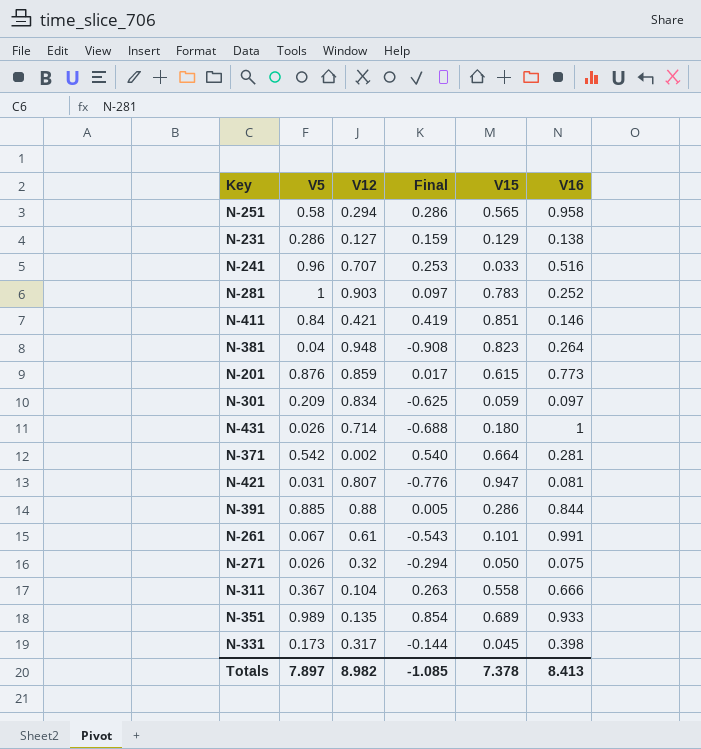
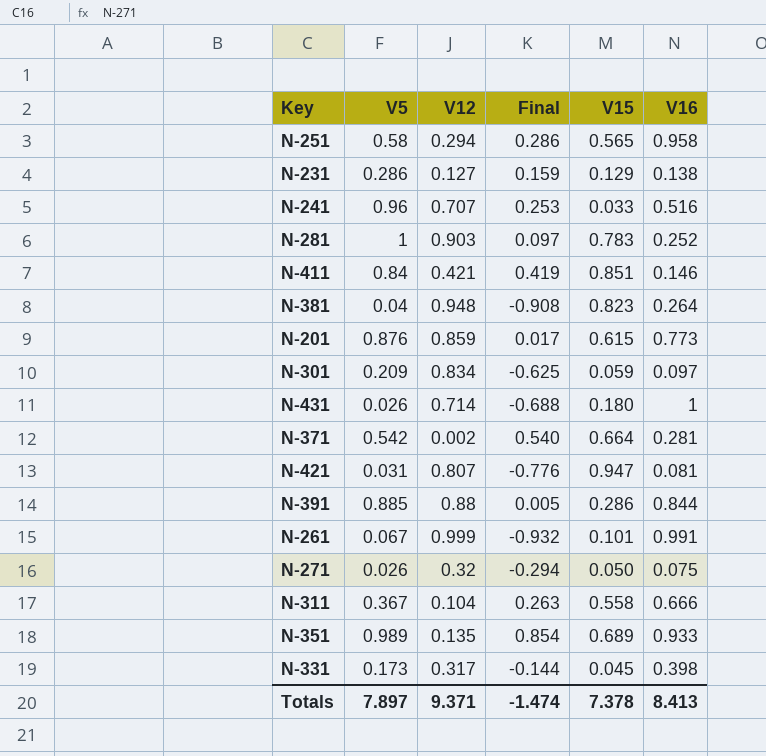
N-261 | V12: 0.61 -> 0.999
N-261 | Final: -0.543 -> -0.932
Totals | V12: 8.982 -> 9.371
Totals | Final: -1.085 -> -1.474

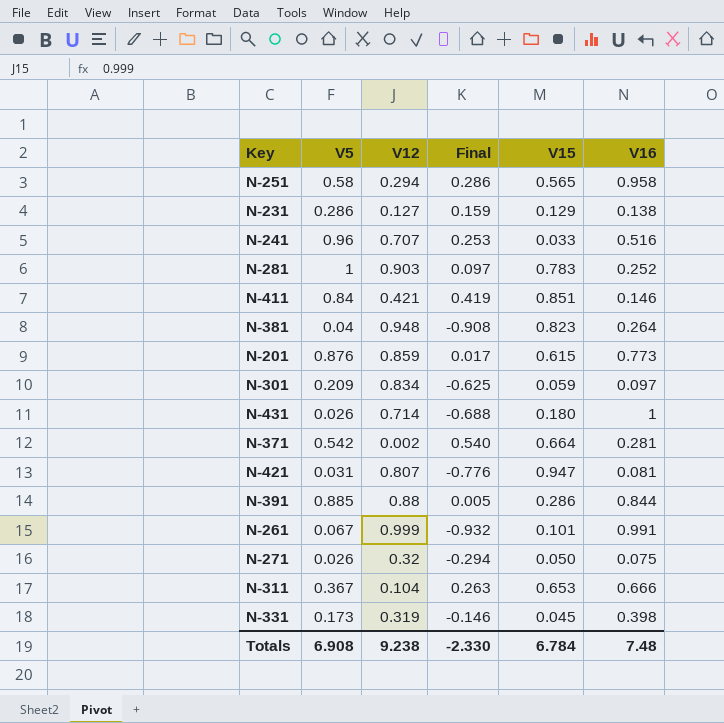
row N-351: 0.989 | 0.135 | 0.854 | 0.689 | 0.933 -> none
N-311 | V15: 0.558 -> 0.653
N-331 | V12: 0.317 -> 0.319
N-331 | Final: -0.144 -> -0.146
Totals | V5: 7.897 -> 6.908
Totals | V12: 9.371 -> 9.238
Totals | Final: -1.474 -> -2.330
Totals | V15: 7.378 -> 6.784
Totals | V16: 8.413 -> 7.48

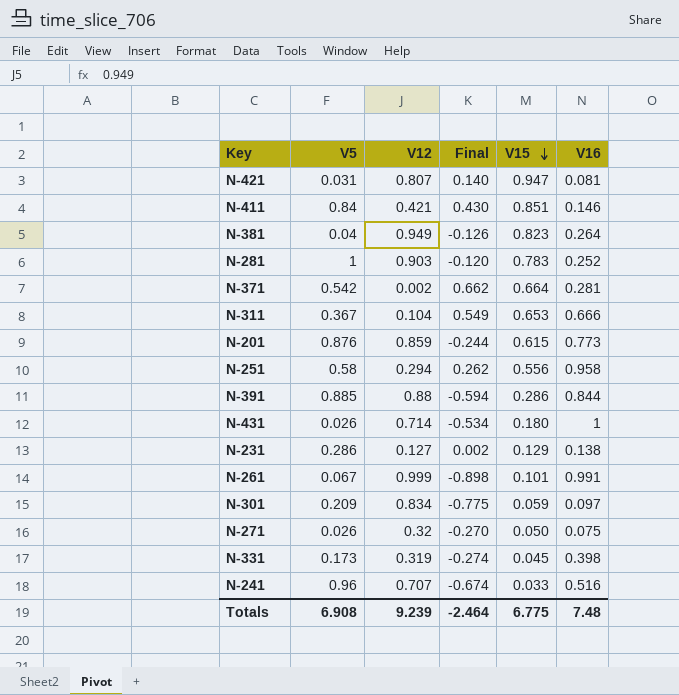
row order: none -> V15 descending
column Final | formula: [V5] - [V12] -> [V15] - [V12]
N-381 | V12: 0.948 -> 0.949
N-251 | V15: 0.565 -> 0.556
Totals | V12: 9.238 -> 9.239
Totals | Final: -2.330 -> -2.464
Totals | V15: 6.784 -> 6.775

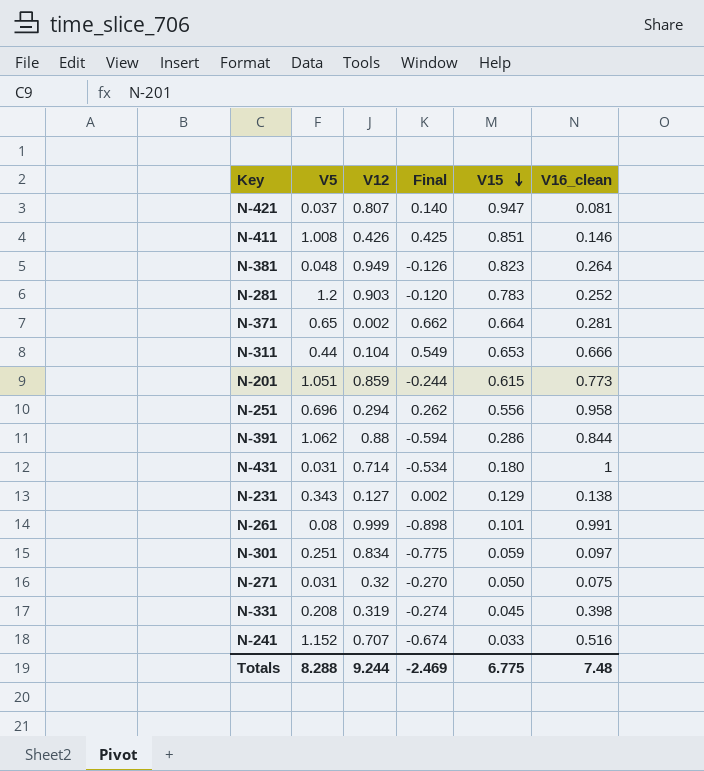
column name: V16 -> V16_clean
N-421 | V5: 0.031 -> 0.037
N-411 | V5: 0.84 -> 1.008
N-411 | V12: 0.421 -> 0.426
N-411 | Final: 0.430 -> 0.425
N-381 | V5: 0.04 -> 0.048
N-281 | V5: 1 -> 1.2
N-371 | V5: 0.542 -> 0.65
N-311 | V5: 0.367 -> 0.44
N-201 | V5: 0.876 -> 1.051
N-251 | V5: 0.58 -> 0.696
N-391 | V5: 0.885 -> 1.062
N-431 | V5: 0.026 -> 0.031
N-231 | V5: 0.286 -> 0.343
N-261 | V5: 0.067 -> 0.08
N-301 | V5: 0.209 -> 0.251
N-271 | V5: 0.026 -> 0.031
N-331 | V5: 0.173 -> 0.208
N-241 | V5: 0.96 -> 1.152
Totals | V5: 6.908 -> 8.288
Totals | V12: 9.239 -> 9.244
Totals | Final: -2.464 -> -2.469

